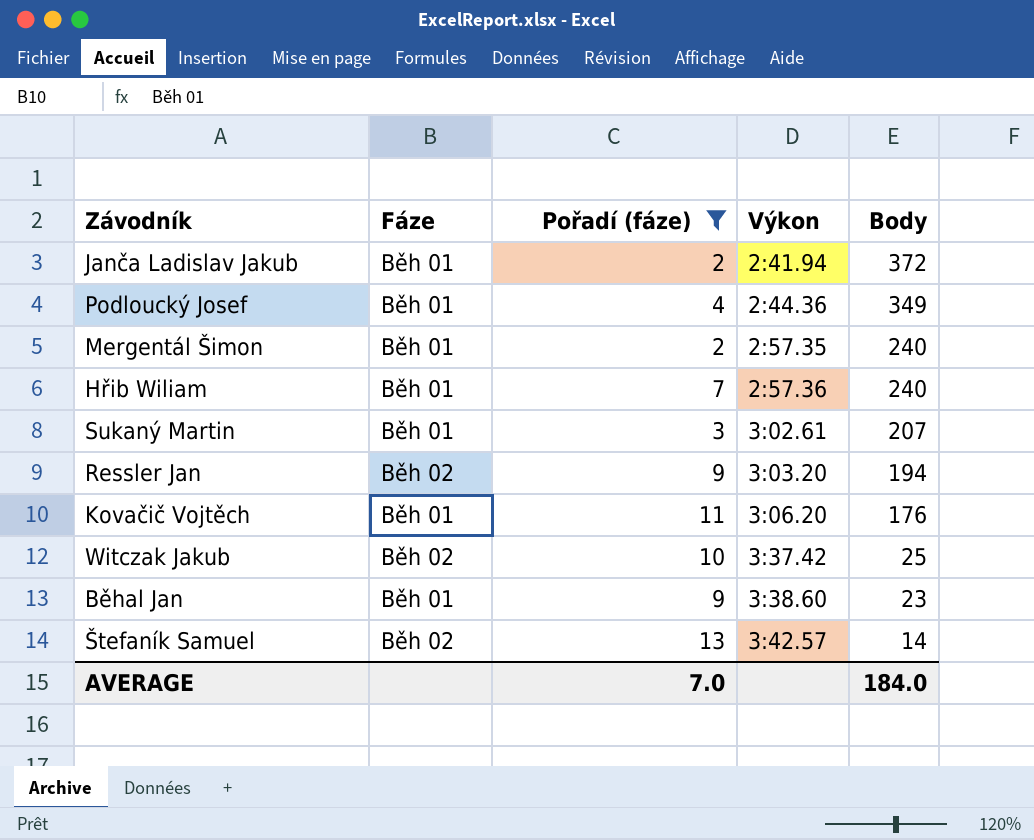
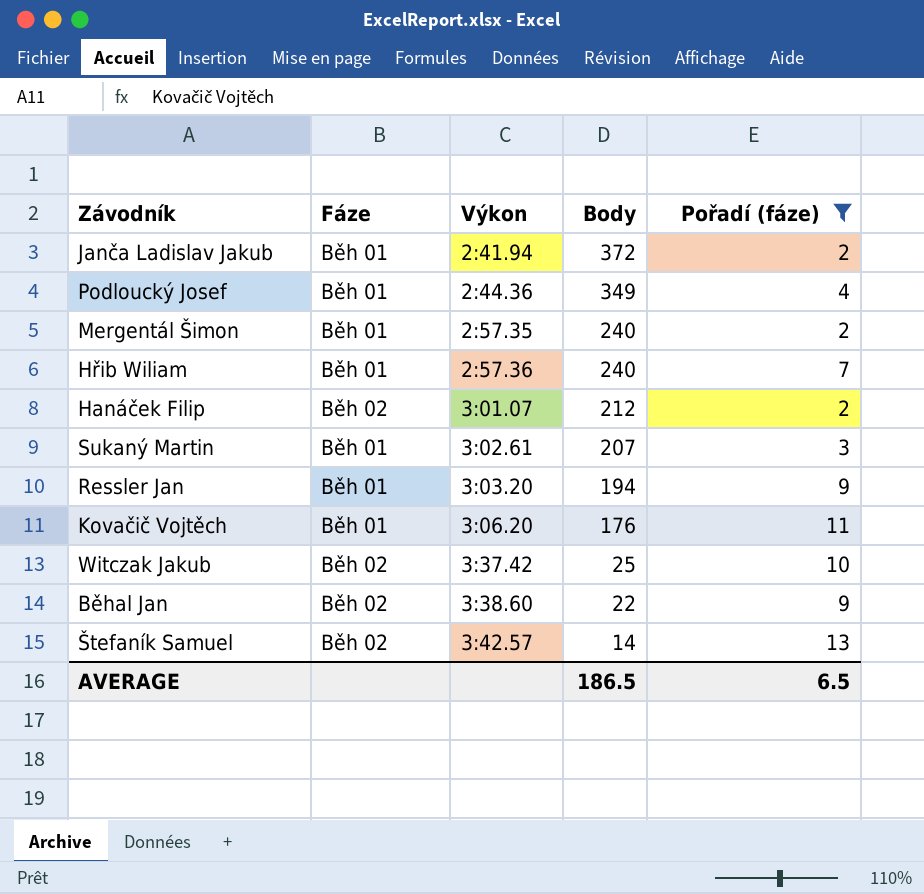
column Pořadí (fáze) | position: 3 -> 5
row Hanáček Filip: none -> Běh 02 | 3:01.07 | 212 | 2
Ressler Jan | Fáze: Běh 02 -> Běh 01
Běhal Jan | Fáze: Běh 01 -> Běh 02
Běhal Jan | Body: 23 -> 22
AVERAGE | Body: 184.0 -> 186.5
AVERAGE | Pořadí (fáze): 7.0 -> 6.5

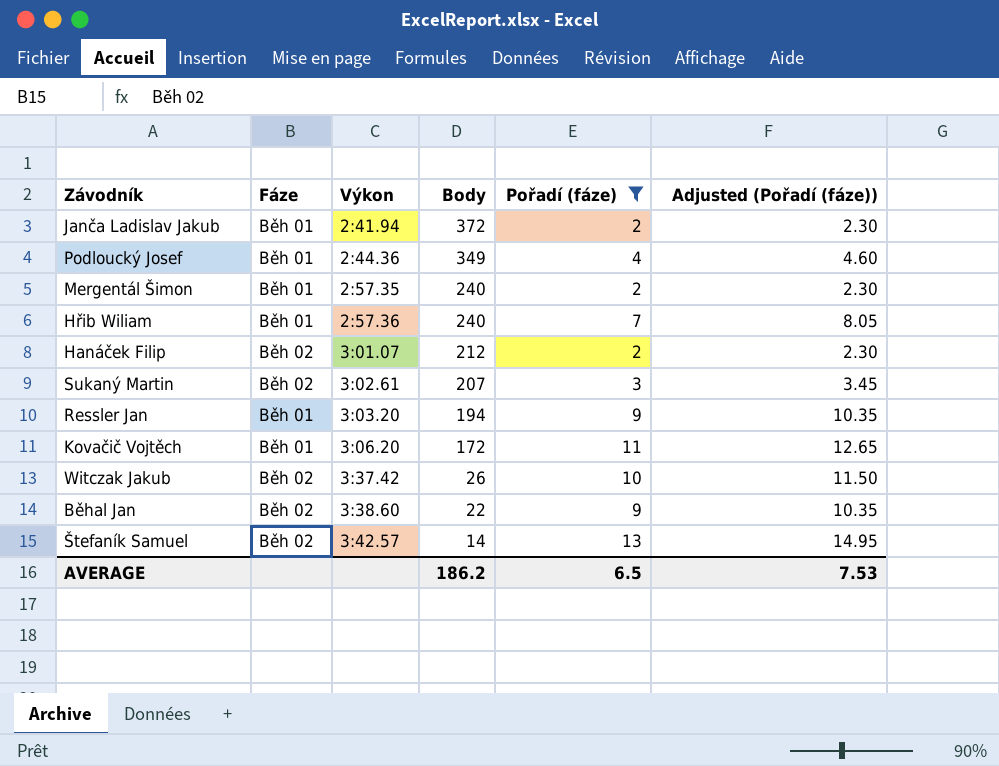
column Adjusted (Pořadí (fáze)) | formula: none -> [Pořadí (fáze)] * 1.15
Sukaný Martin | Fáze: Běh 01 -> Běh 02
Kovačič Vojtěch | Body: 176 -> 172
Witczak Jakub | Body: 25 -> 26
AVERAGE | Body: 186.5 -> 186.2

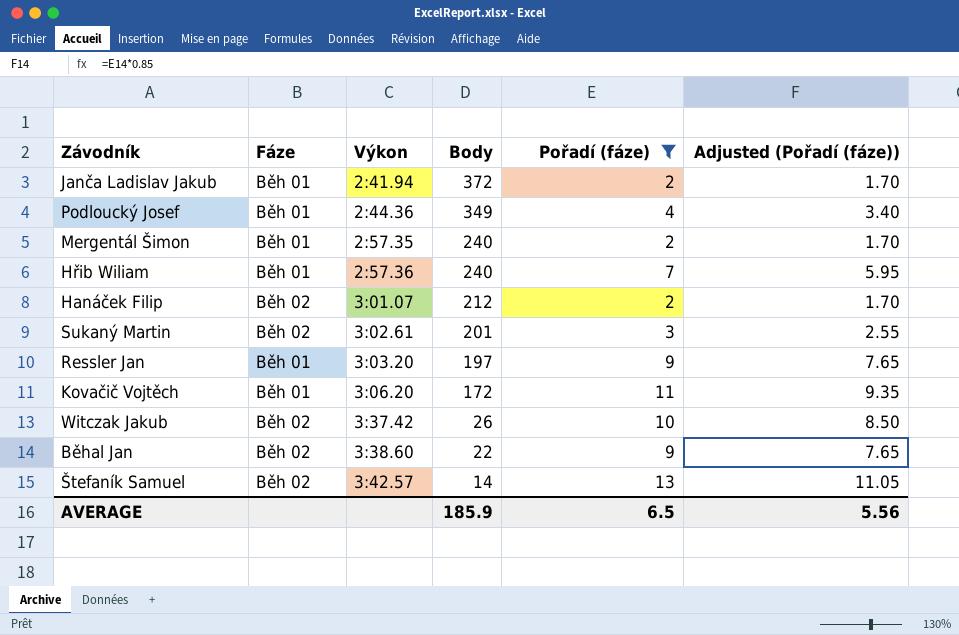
column Adjusted (Pořadí (fáze)) | formula: [Pořadí (fáze)] * 1.15 -> [Pořadí (fáze)] * 0.85
Sukaný Martin | Body: 207 -> 201
Ressler Jan | Body: 194 -> 197
AVERAGE | Body: 186.2 -> 185.9
AVERAGE | Adjusted (Pořadí (fáze)): 7.53 -> 5.56

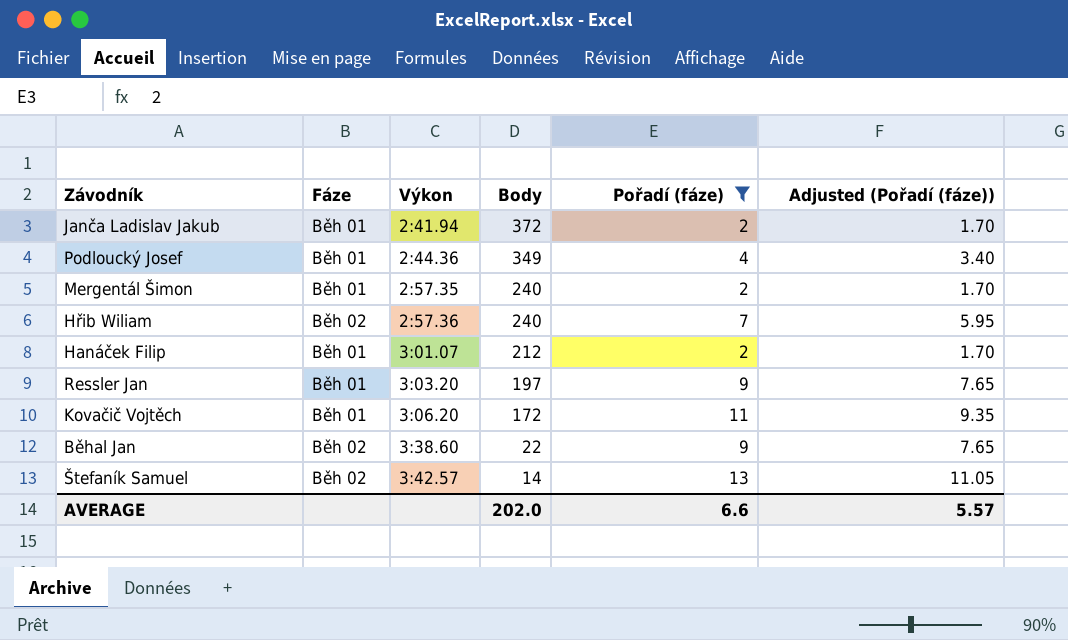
row Sukaný Martin: Běh 02 | 3:02.61 | 201 | 3 | 2.55 -> none
row Witczak Jakub: Běh 02 | 3:37.42 | 26 | 10 | 8.50 -> none
Hřib Wiliam | Fáze: Běh 01 -> Běh 02
Hanáček Filip | Fáze: Běh 02 -> Běh 01
AVERAGE | Body: 185.9 -> 202.0
AVERAGE | Pořadí (fáze): 6.5 -> 6.6
AVERAGE | Adjusted (Pořadí (fáze)): 5.56 -> 5.57

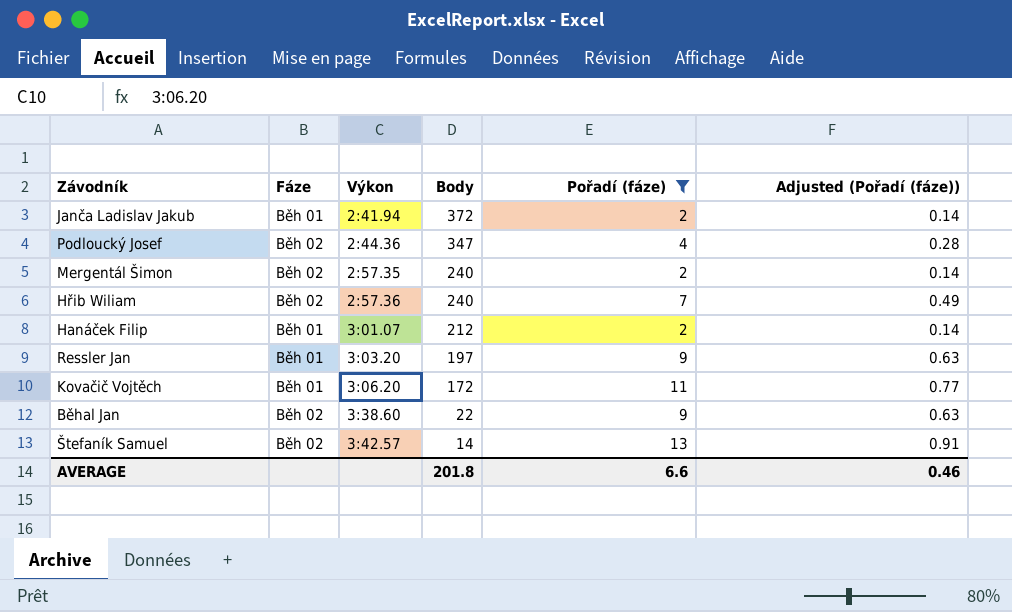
column Adjusted (Pořadí (fáze)) | formula: [Pořadí (fáze)] * 0.85 -> [Pořadí (fáze)] * 0.07
Podloucký Josef | Fáze: Běh 01 -> Běh 02
Podloucký Josef | Body: 349 -> 347
Mergentál Šimon | Fáze: Běh 01 -> Běh 02
AVERAGE | Body: 202.0 -> 201.8
AVERAGE | Adjusted (Pořadí (fáze)): 5.57 -> 0.46

